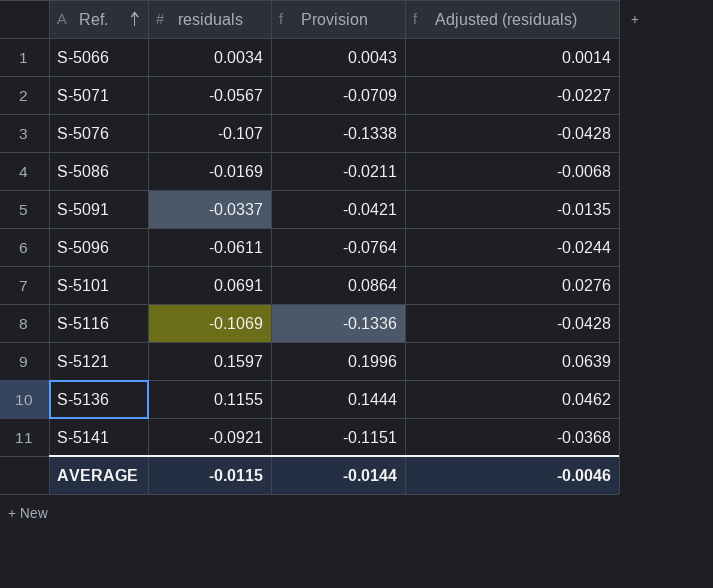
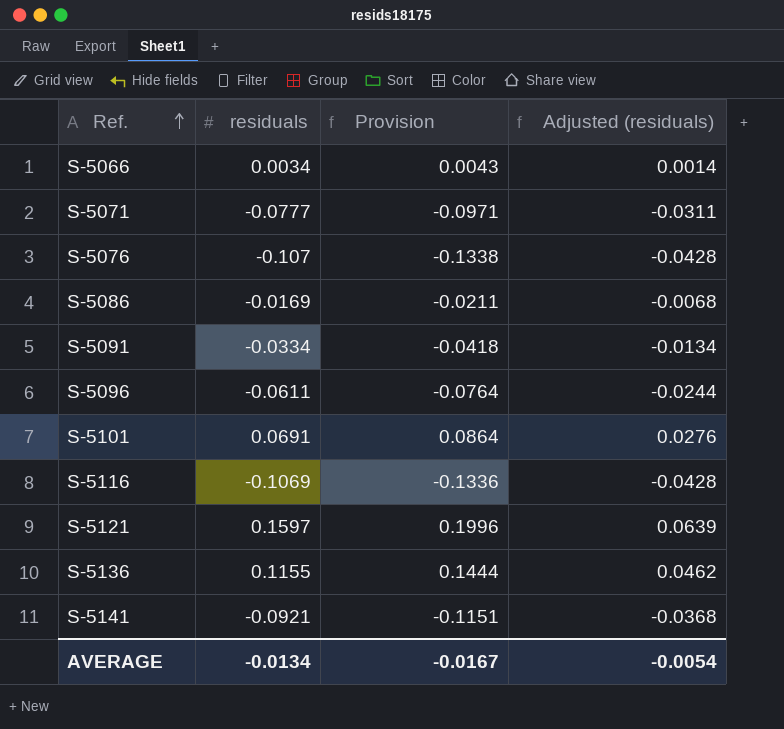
S-5071 | residuals: -0.0567 -> -0.0777
S-5071 | Provision: -0.0709 -> -0.0971
S-5071 | Adjusted (residuals): -0.0227 -> -0.0311
S-5091 | residuals: -0.0337 -> -0.0334
S-5091 | Provision: -0.0421 -> -0.0418
S-5091 | Adjusted (residuals): -0.0135 -> -0.0134
AVERAGE | residuals: -0.0115 -> -0.0134
AVERAGE | Provision: -0.0144 -> -0.0167
AVERAGE | Adjusted (residuals): -0.0046 -> -0.0054

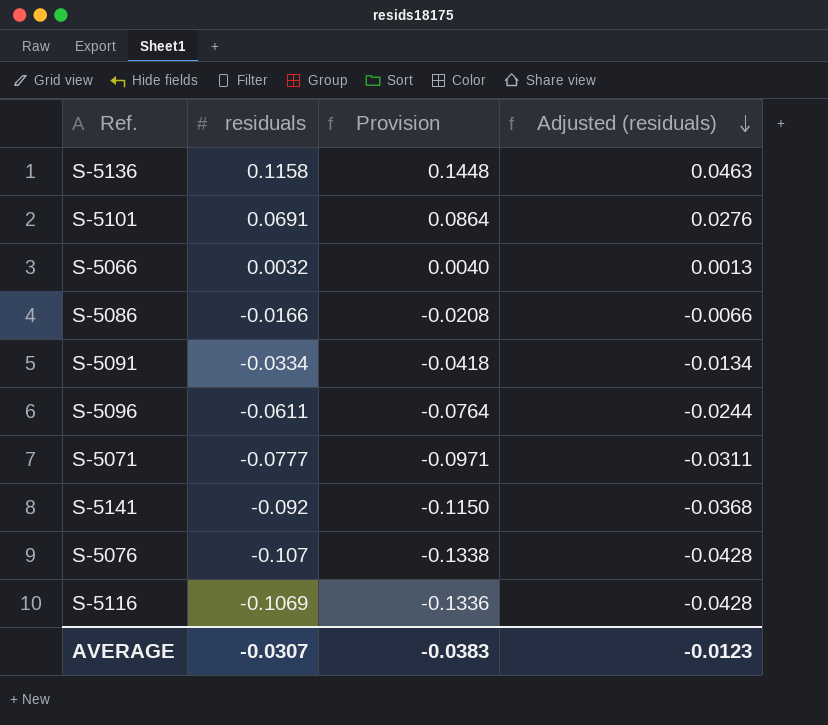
row order: Ref. ascending -> Adjusted (residuals) descending
row S-5121: 0.1597 | 0.1996 | 0.0639 -> none
S-5136 | residuals: 0.1155 -> 0.1158
S-5136 | Provision: 0.1444 -> 0.1448
S-5136 | Adjusted (residuals): 0.0462 -> 0.0463
S-5066 | residuals: 0.0034 -> 0.0032
S-5066 | Provision: 0.0043 -> 0.0040
S-5066 | Adjusted (residuals): 0.0014 -> 0.0013
S-5086 | residuals: -0.0169 -> -0.0166
S-5086 | Provision: -0.0211 -> -0.0208
S-5086 | Adjusted (residuals): -0.0068 -> -0.0066
S-5141 | residuals: -0.0921 -> -0.092
S-5141 | Provision: -0.1151 -> -0.1150
AVERAGE | residuals: -0.0134 -> -0.0307
AVERAGE | Provision: -0.0167 -> -0.0383
AVERAGE | Adjusted (residuals): -0.0054 -> -0.0123

